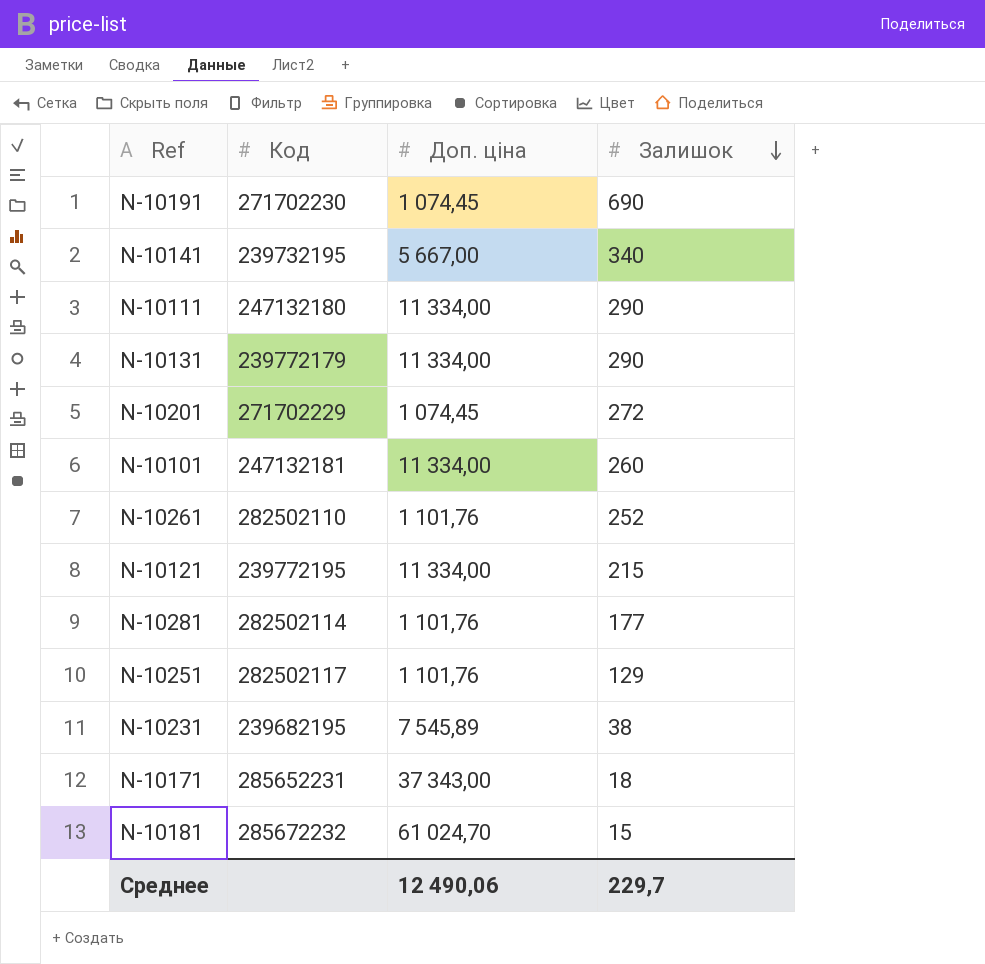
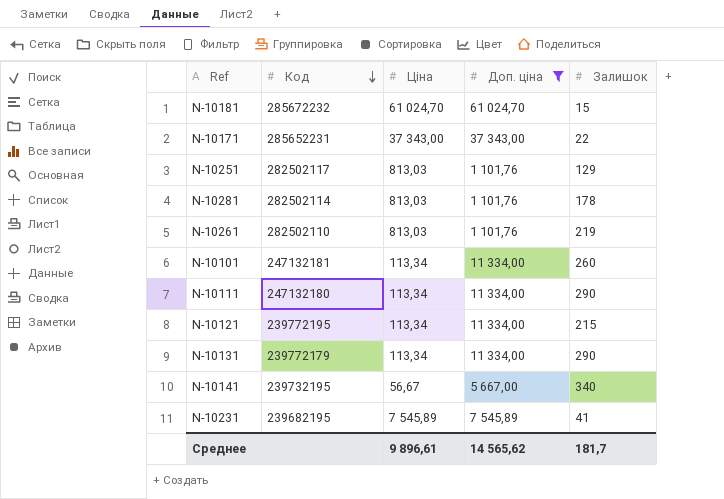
filter: none -> Доп. ціна != 1 074,45
row order: Залишок descending -> Код descending
column Ціна | position: none -> 3
N-10171 | Залишок: 18 -> 22
N-10281 | Залишок: 177 -> 178
N-10261 | Залишок: 252 -> 219
N-10231 | Залишок: 38 -> 41
Среднее | Доп. ціна: 12 490,06 -> 14 565,62
Среднее | Залишок: 229,7 -> 181,7

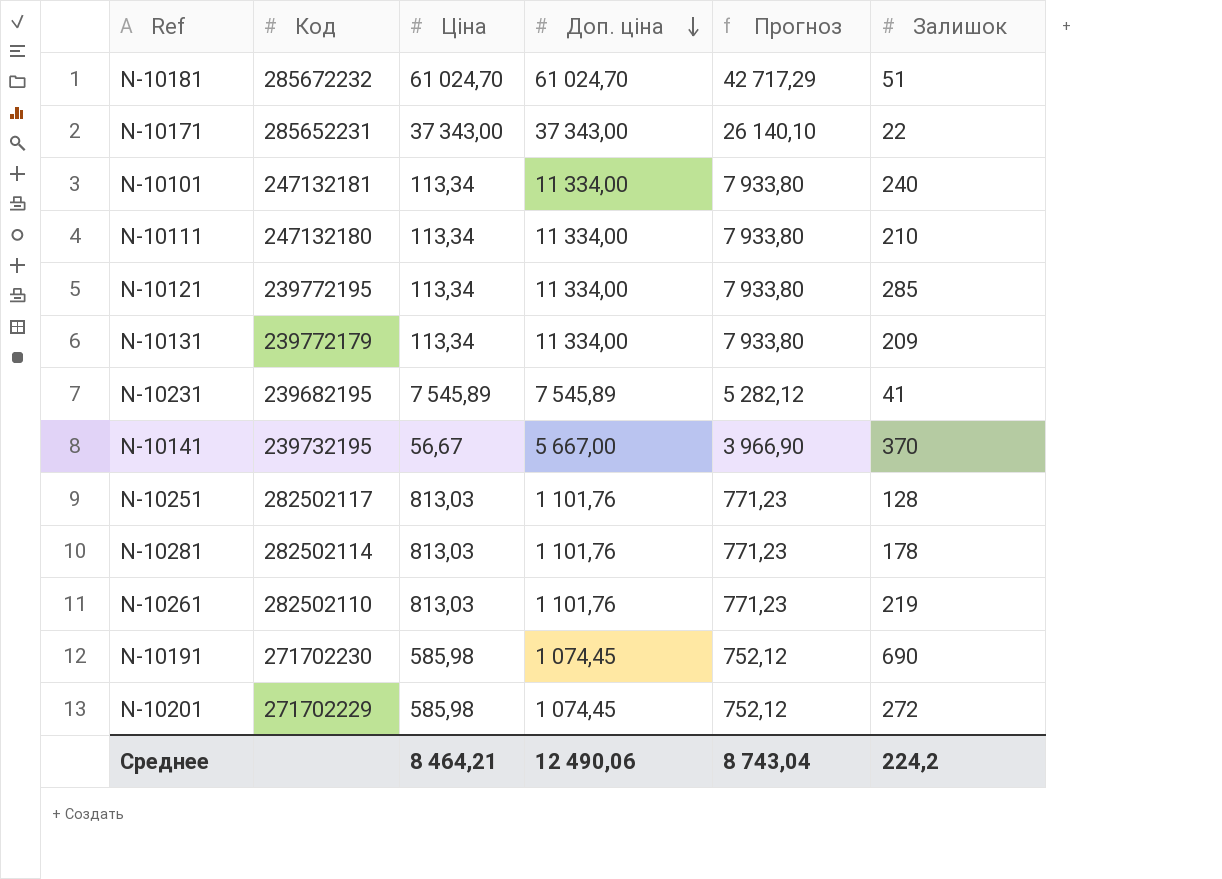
filter: Доп. ціна != 1 074,45 -> none
row order: Код descending -> Доп. ціна descending
column Прогноз | formula: none -> [Доп. ціна] * 0,7
N-10181 | Залишок: 15 -> 51
N-10101 | Залишок: 260 -> 240
N-10111 | Залишок: 290 -> 210
N-10121 | Залишок: 215 -> 285
N-10131 | Залишок: 290 -> 209
N-10141 | Залишок: 340 -> 370
N-10251 | Залишок: 129 -> 128
Среднее | Ціна: 9 896,61 -> 8 464,21
Среднее | Доп. ціна: 14 565,62 -> 12 490,06
Среднее | Залишок: 181,7 -> 224,2

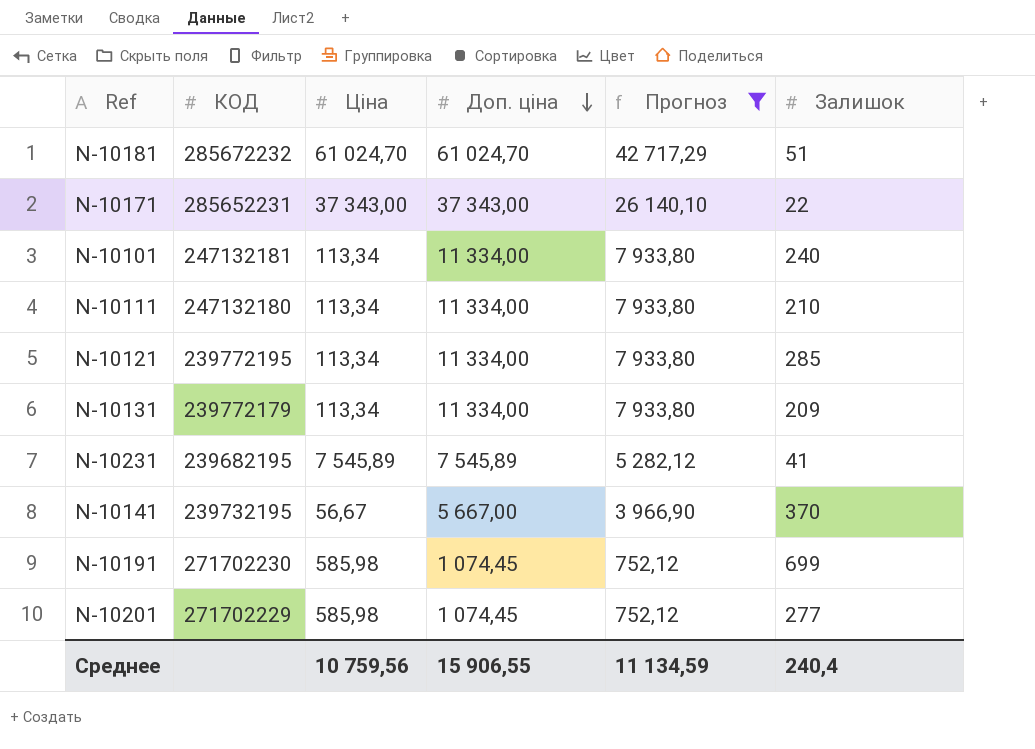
filter: none -> Прогноз != 771,23
column name: Код -> КОД
N-10191 | Залишок: 690 -> 699
N-10201 | Залишок: 272 -> 277
Среднее | Ціна: 8 464,21 -> 10 759,56
Среднее | Доп. ціна: 12 490,06 -> 15 906,55
Среднее | Прогноз: 8 743,04 -> 11 134,59
Среднее | Залишок: 224,2 -> 240,4

